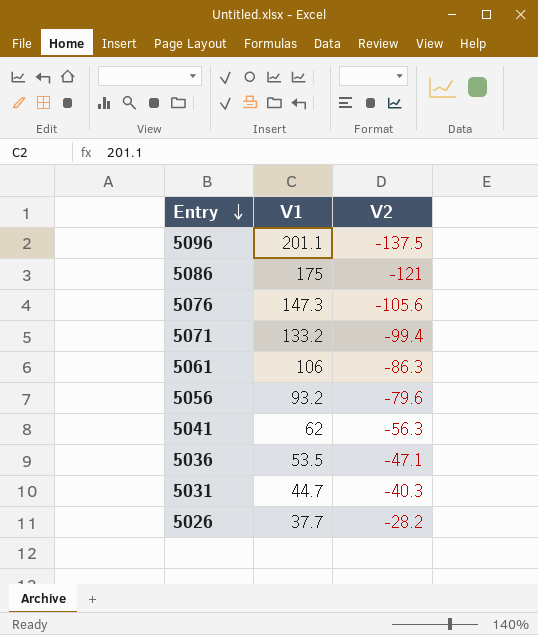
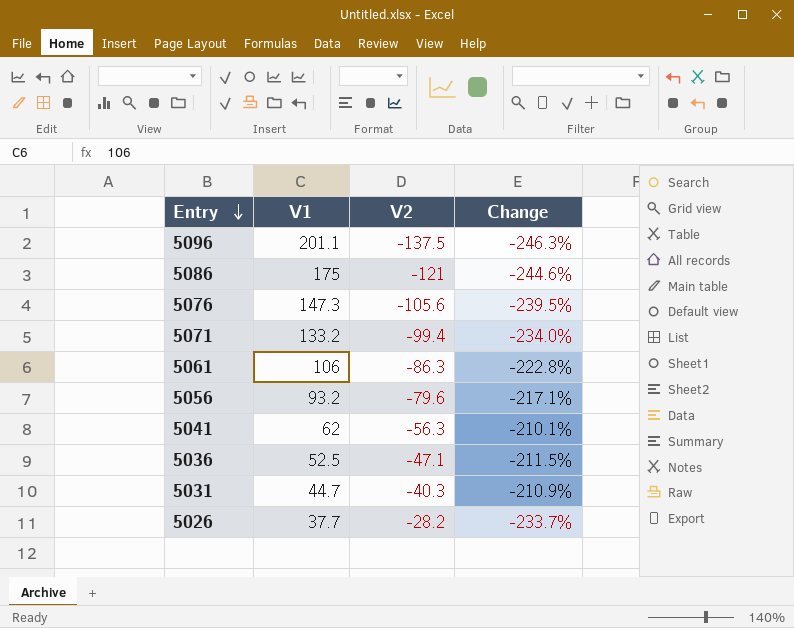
column Change | formula: none -> ([V1] - [V2]) / [V2]
5036 | V1: 53.5 -> 52.5

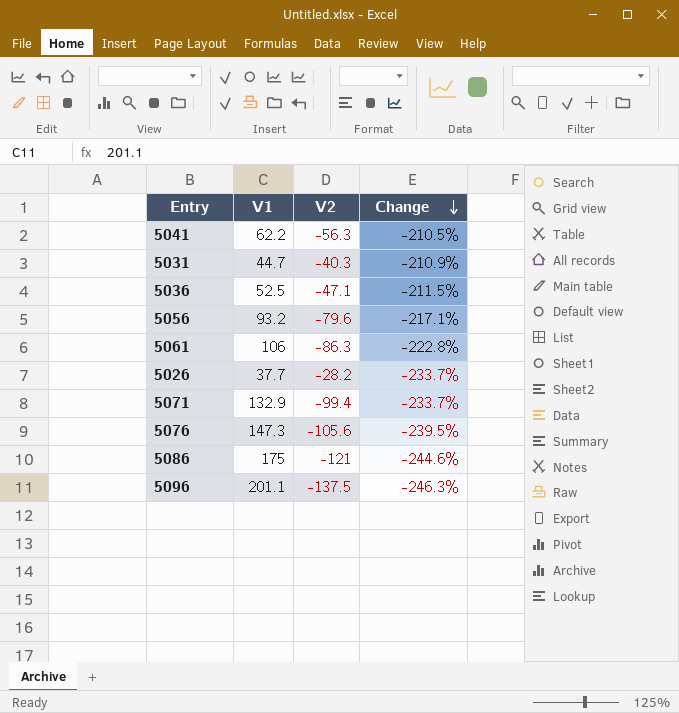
row order: Entry descending -> Change descending
5041 | V1: 62 -> 62.2
5041 | Change: -210.1% -> -210.5%
5071 | V1: 133.2 -> 132.9
5071 | Change: -234.0% -> -233.7%

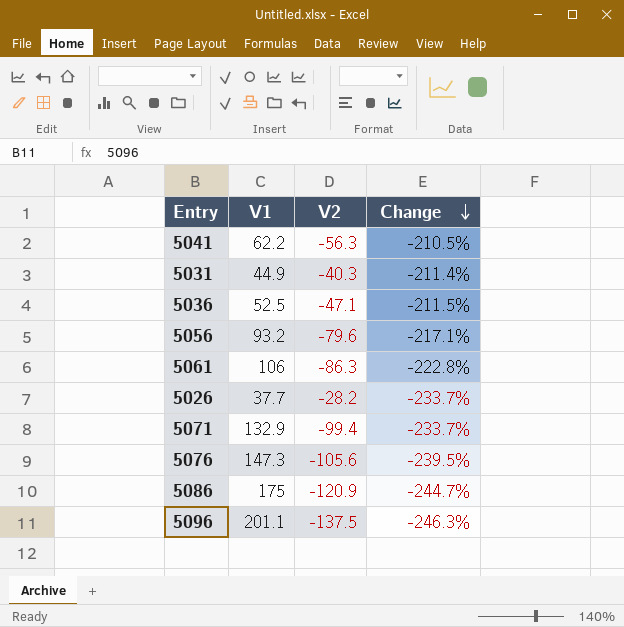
5031 | V1: 44.7 -> 44.9
5031 | Change: -210.9% -> -211.4%
5086 | V2: -121 -> -120.9
5086 | Change: -244.6% -> -244.7%

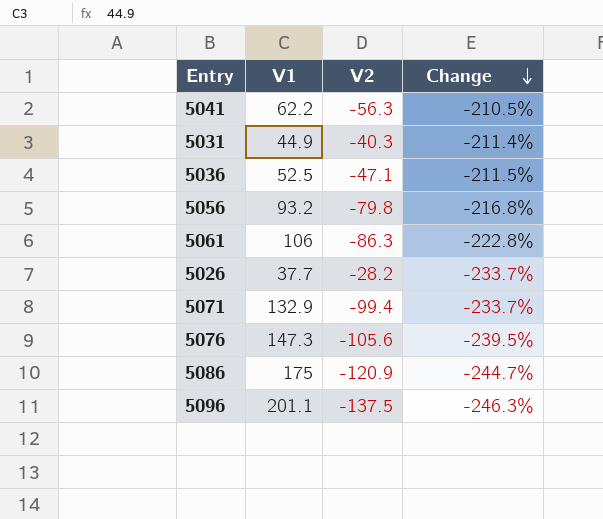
5056 | V2: -79.6 -> -79.8
5056 | Change: -217.1% -> -216.8%

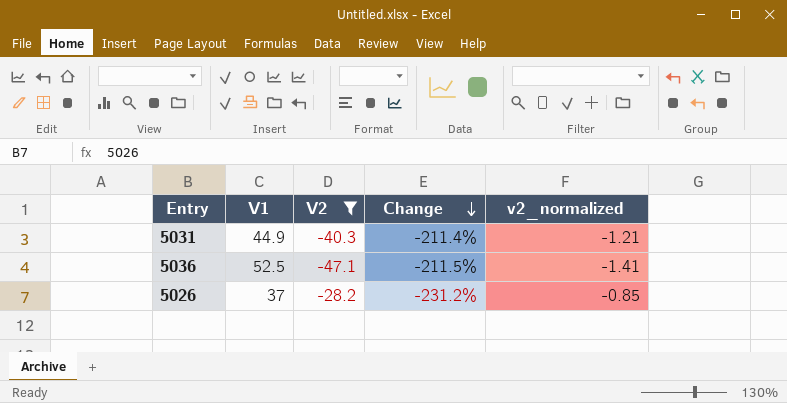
filter: none -> V2 >= -47.1
column v2_normalized | formula: none -> [V2] * 0.03
5026 | V1: 37.7 -> 37
5026 | Change: -233.7% -> -231.2%

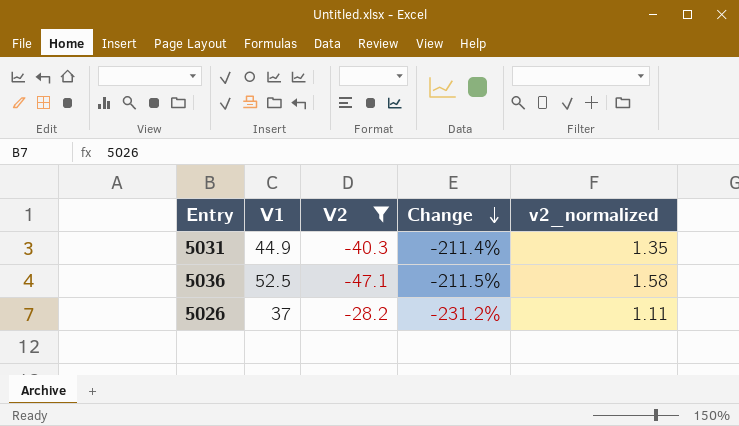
column v2_normalized | formula: [V2] * 0.03 -> [V1] * 0.03

